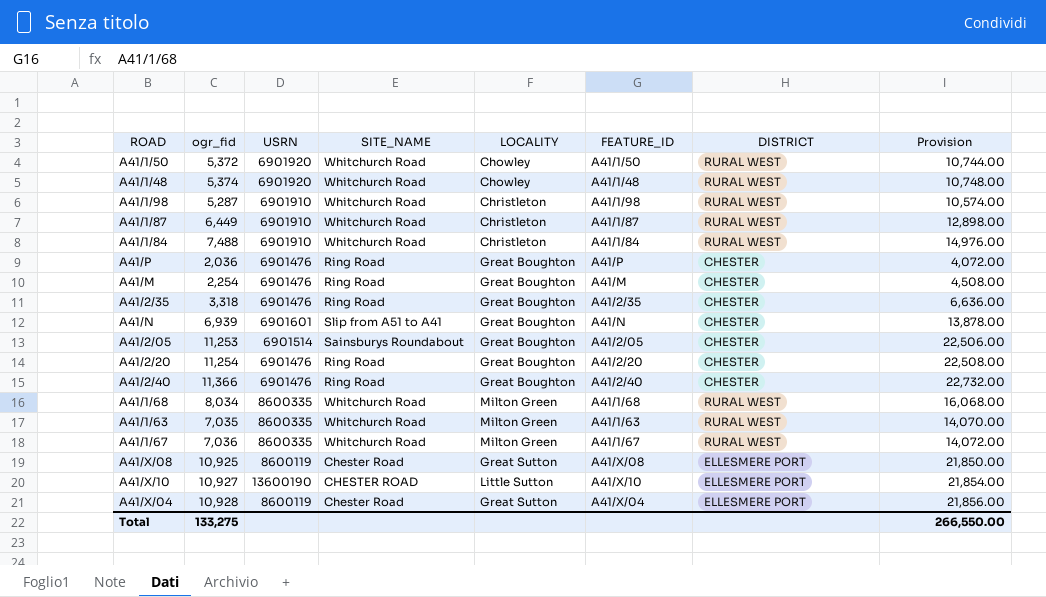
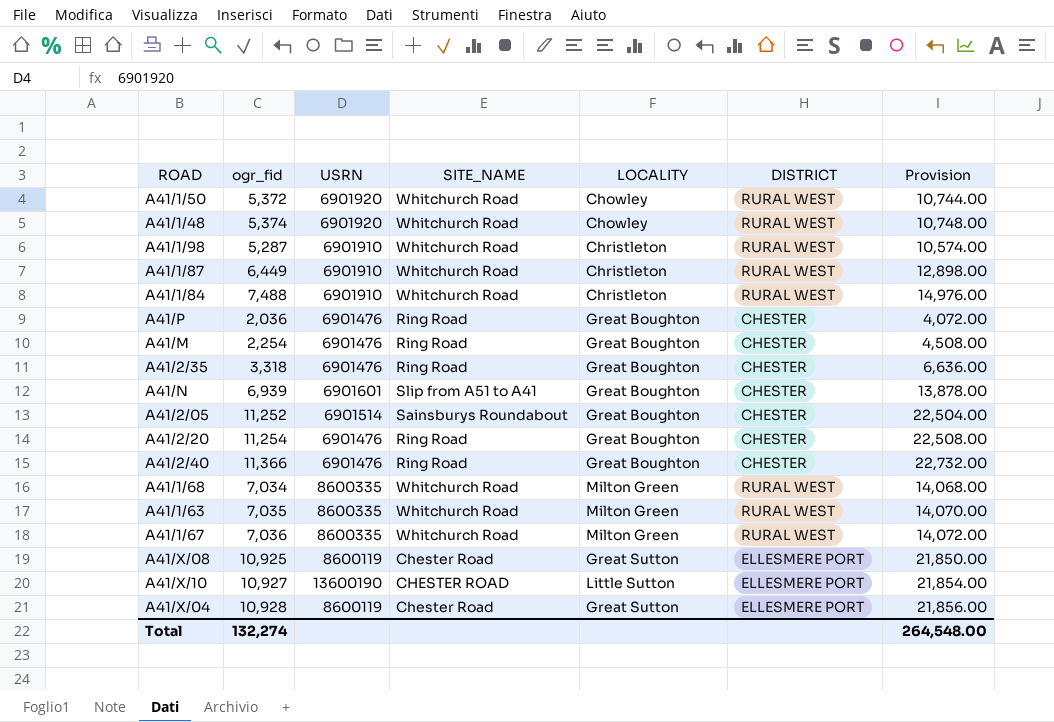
column FEATURE_ID | position: 6 -> none
A41/2/05 | ogr_fid: 11,253 -> 11,252
A41/2/05 | Provision: 22,506.00 -> 22,504.00
A41/1/68 | ogr_fid: 8,034 -> 7,034
A41/1/68 | Provision: 16,068.00 -> 14,068.00
Total | ogr_fid: 133,275 -> 132,274
Total | Provision: 266,550.00 -> 264,548.00

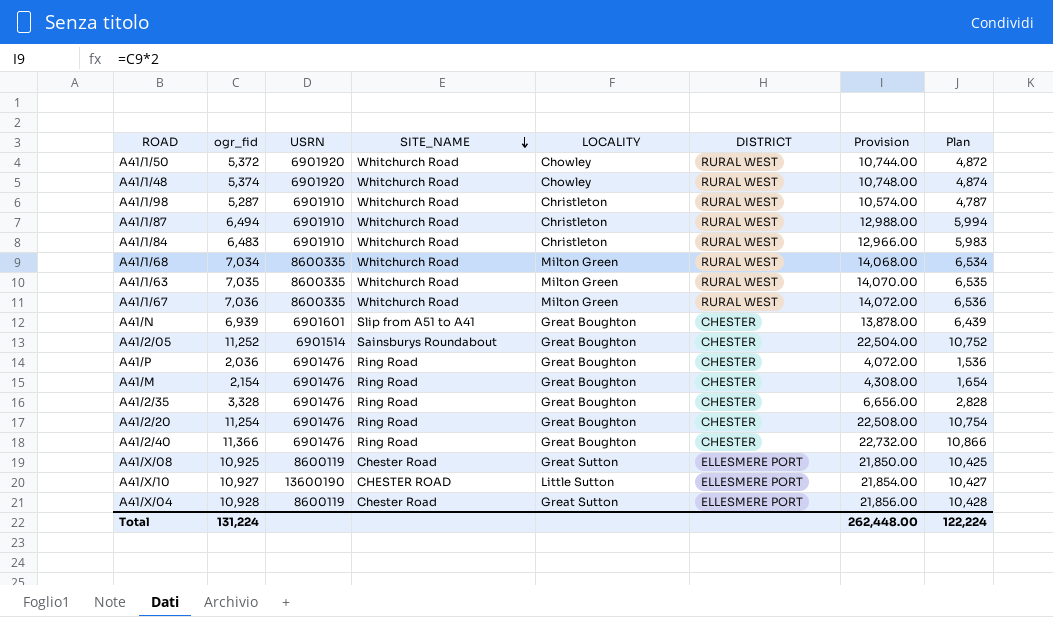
row order: none -> SITE_NAME descending
column Plan | formula: none -> [ogr_fid] - 500
A41/1/87 | ogr_fid: 6,449 -> 6,494
A41/1/87 | Provision: 12,898.00 -> 12,988.00
A41/1/84 | ogr_fid: 7,488 -> 6,483
A41/1/84 | Provision: 14,976.00 -> 12,966.00
A41/M | ogr_fid: 2,254 -> 2,154
A41/M | Provision: 4,508.00 -> 4,308.00
A41/2/35 | ogr_fid: 3,318 -> 3,328
A41/2/35 | Provision: 6,636.00 -> 6,656.00
Total | ogr_fid: 132,274 -> 131,224
Total | Provision: 264,548.00 -> 262,448.00

